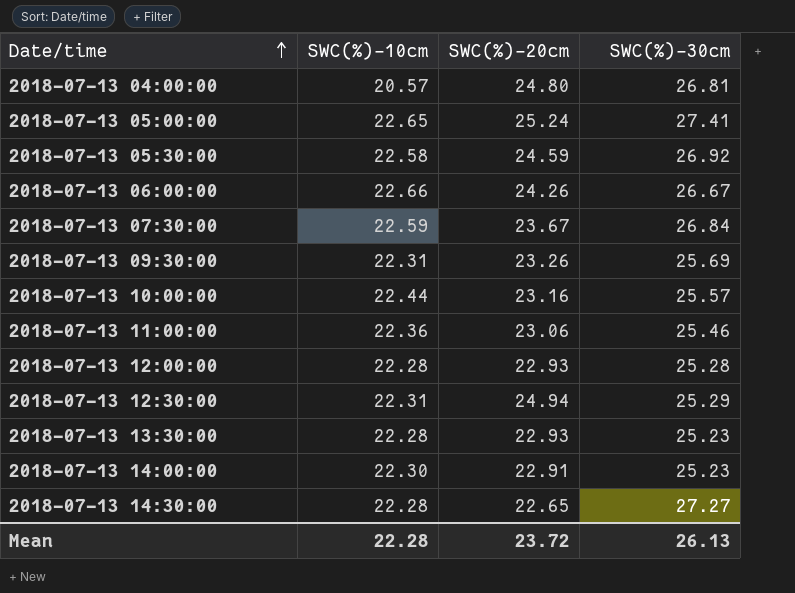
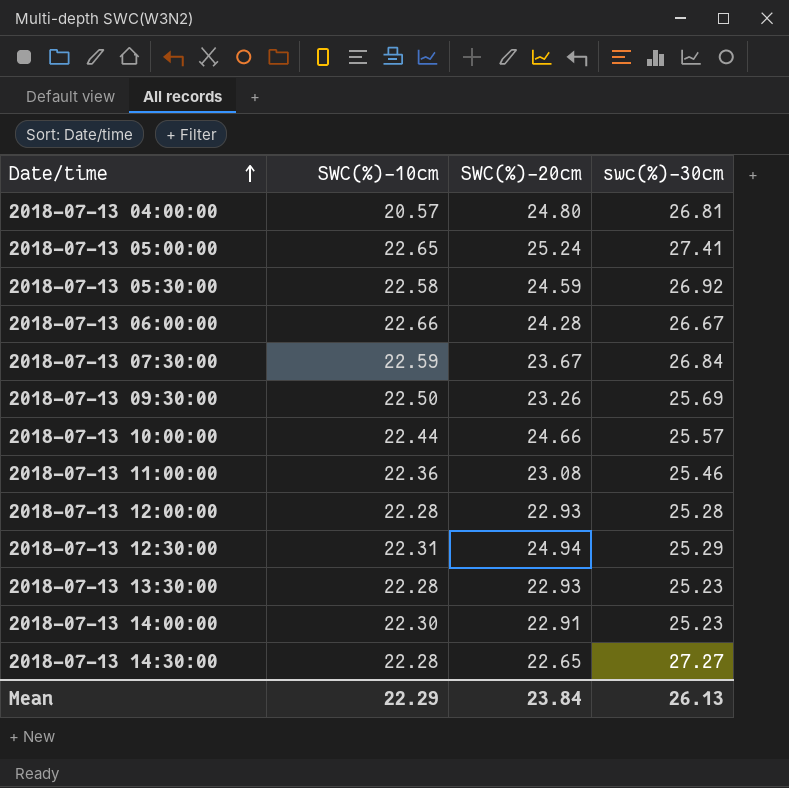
column name: SWC(%)-30cm -> swc(%)-30cm
2018-07-13 06:00:00 | SWC(%)-20cm: 24.26 -> 24.28
2018-07-13 09:30:00 | SWC(%)-10cm: 22.31 -> 22.50
2018-07-13 10:00:00 | SWC(%)-20cm: 23.16 -> 24.66
2018-07-13 11:00:00 | SWC(%)-20cm: 23.06 -> 23.08
Mean | SWC(%)-10cm: 22.28 -> 22.29
Mean | SWC(%)-20cm: 23.72 -> 23.84

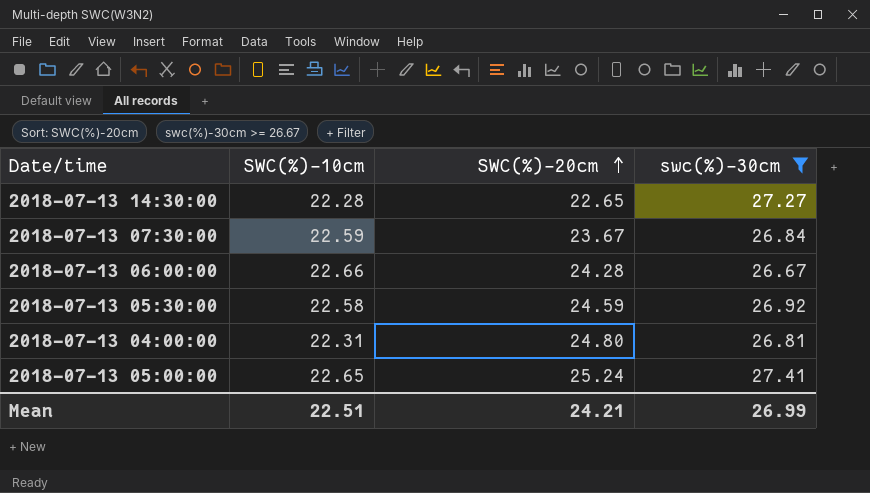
filter: none -> swc(%)-30cm >= 26.67
row order: Date/time ascending -> SWC(%)-20cm ascending
2018-07-13 04:00:00 | SWC(%)-10cm: 20.57 -> 22.31
Mean | SWC(%)-10cm: 22.29 -> 22.51
Mean | SWC(%)-20cm: 23.84 -> 24.21
Mean | swc(%)-30cm: 26.13 -> 26.99

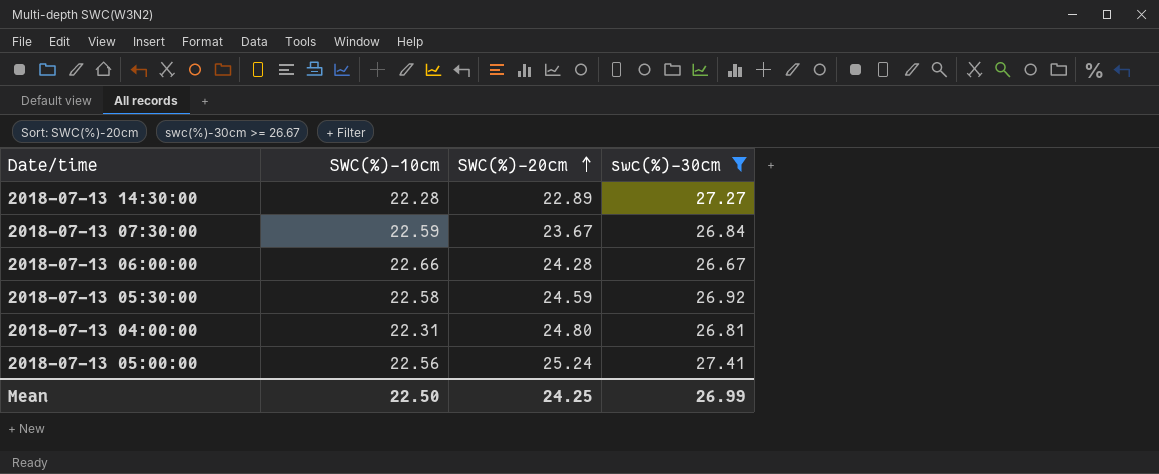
2018-07-13 14:30:00 | SWC(%)-20cm: 22.65 -> 22.89
2018-07-13 05:00:00 | SWC(%)-10cm: 22.65 -> 22.56
Mean | SWC(%)-10cm: 22.51 -> 22.50
Mean | SWC(%)-20cm: 24.21 -> 24.25

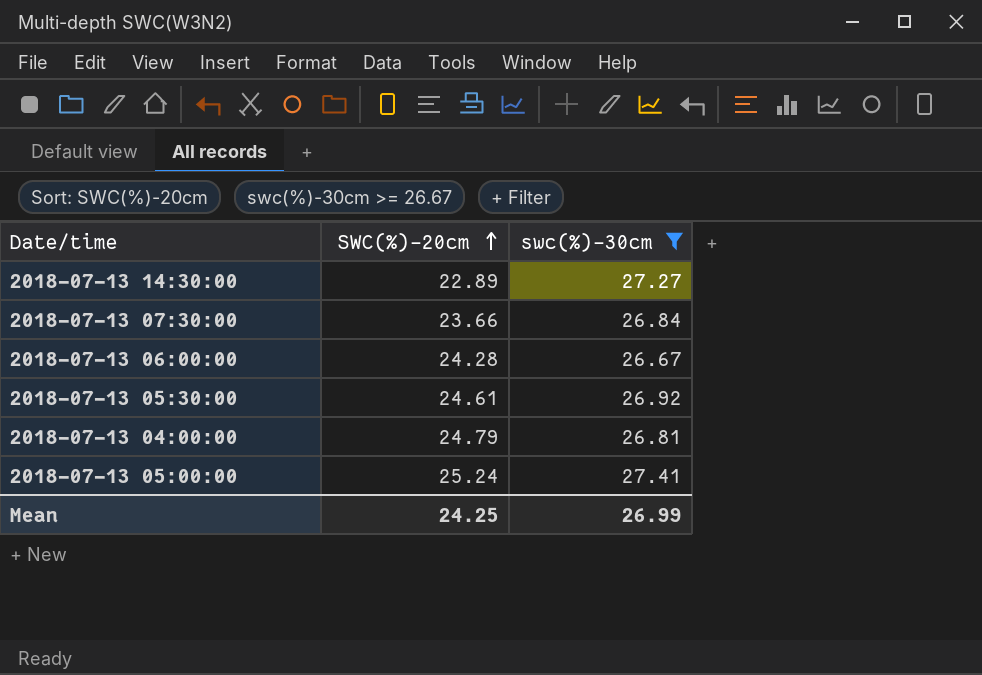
column SWC(%)-10cm | position: 2 -> none
2018-07-13 07:30:00 | SWC(%)-20cm: 23.67 -> 23.66
2018-07-13 05:30:00 | SWC(%)-20cm: 24.59 -> 24.61
2018-07-13 04:00:00 | SWC(%)-20cm: 24.80 -> 24.79

